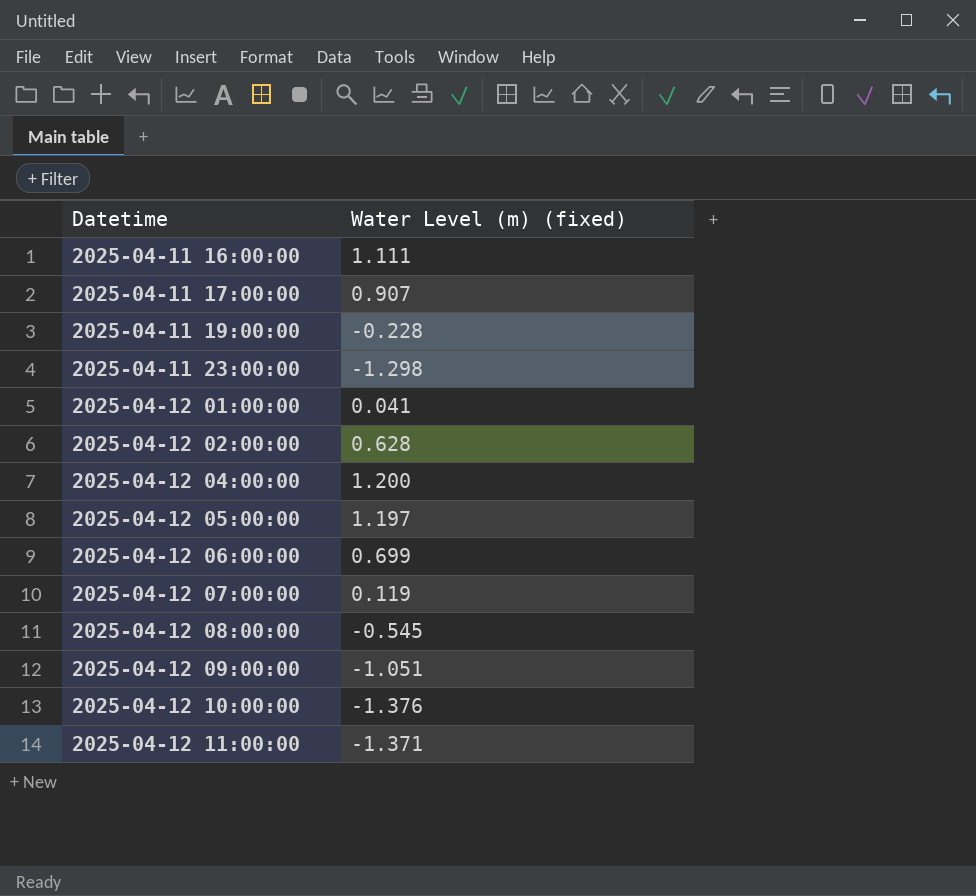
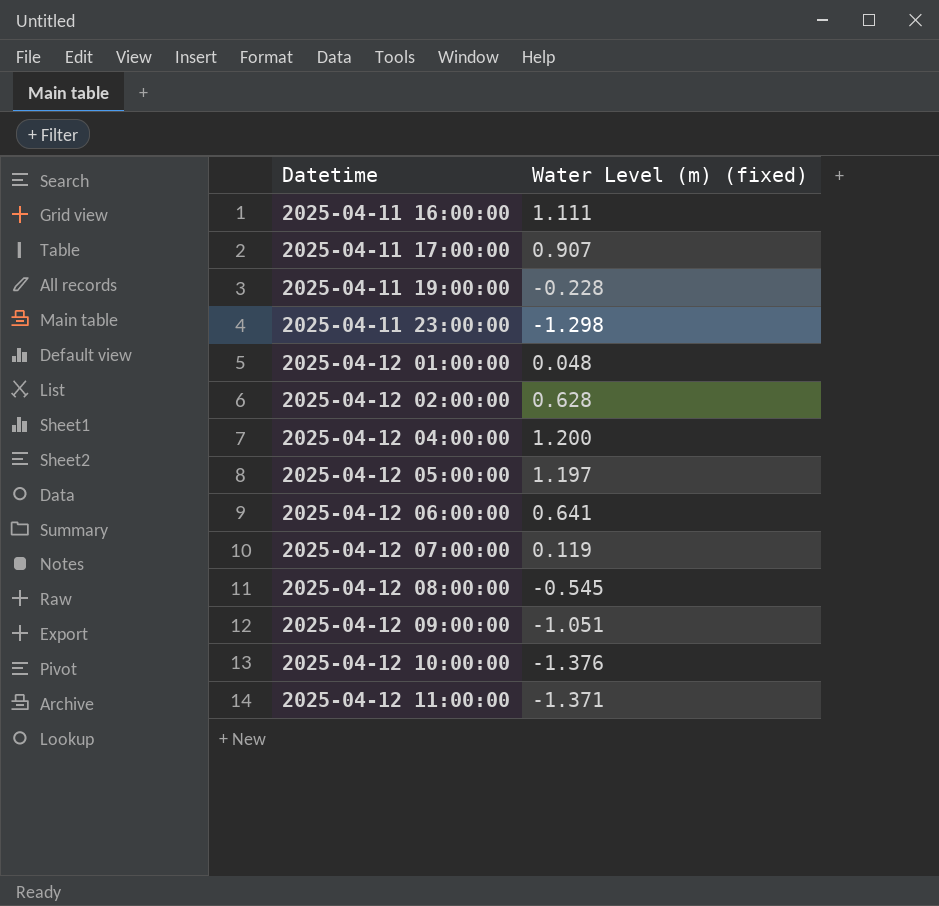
2025-04-12 01:00:00 | Water Level (m) (fixed): 0.041 -> 0.048
2025-04-12 06:00:00 | Water Level (m) (fixed): 0.699 -> 0.641

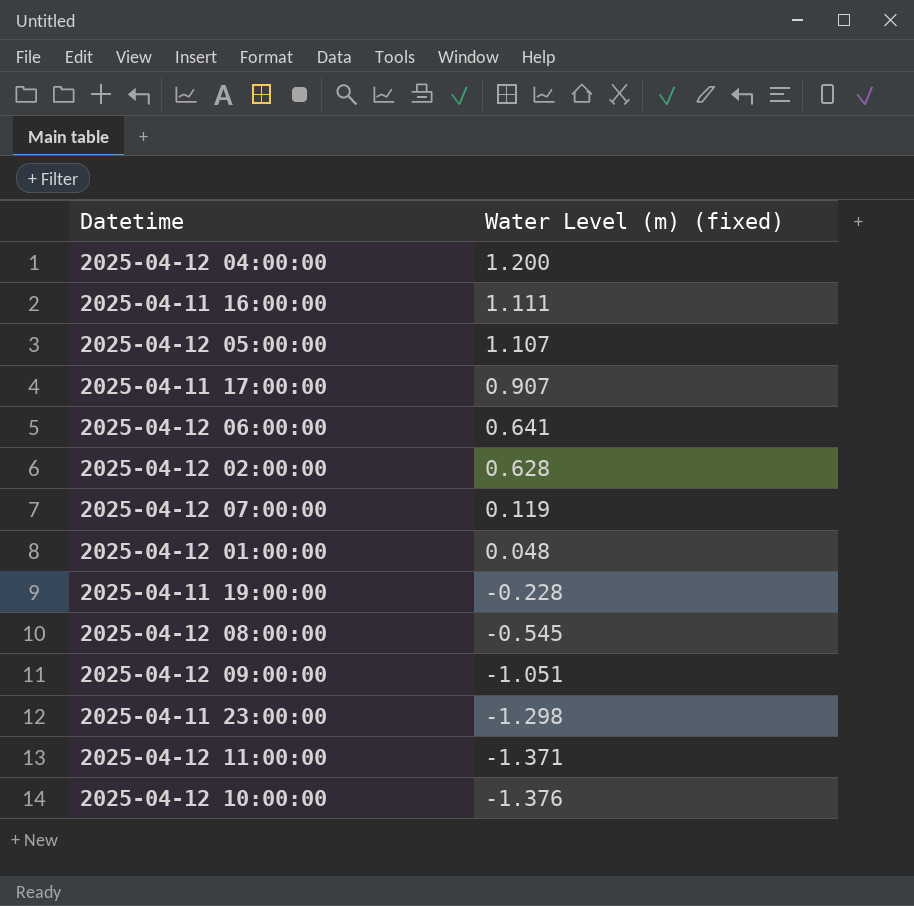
row order: Datetime ascending -> Water Level (m) (fixed) descending
2025-04-12 05:00:00 | Water Level (m) (fixed): 1.197 -> 1.107

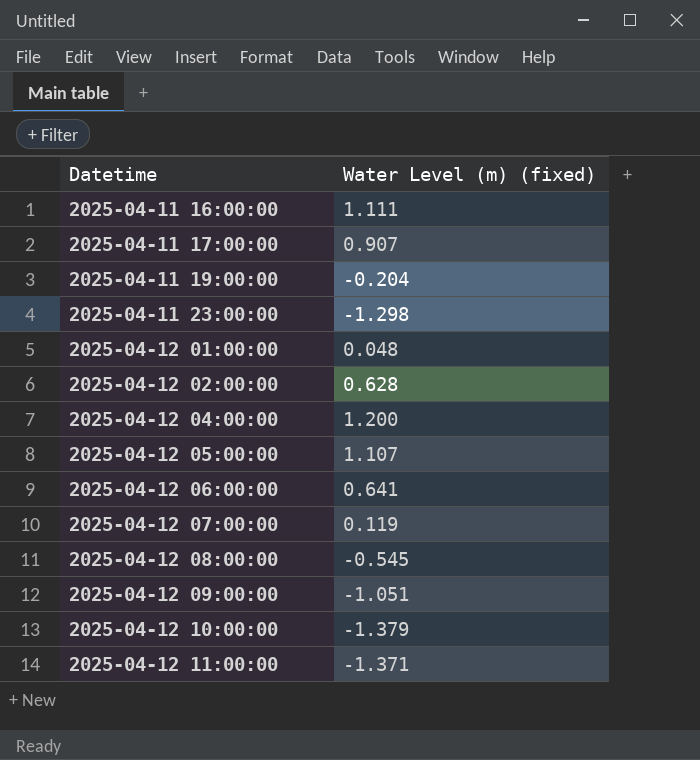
row order: Water Level (m) (fixed) descending -> Datetime ascending
2025-04-11 19:00:00 | Water Level (m) (fixed): -0.228 -> -0.204
2025-04-12 10:00:00 | Water Level (m) (fixed): -1.376 -> -1.379

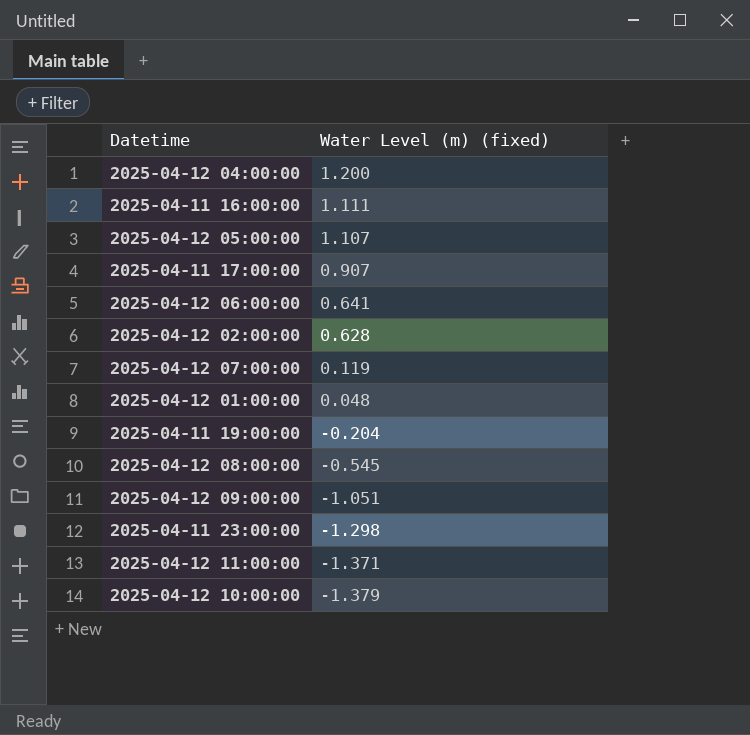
row order: Datetime ascending -> Water Level (m) (fixed) descending

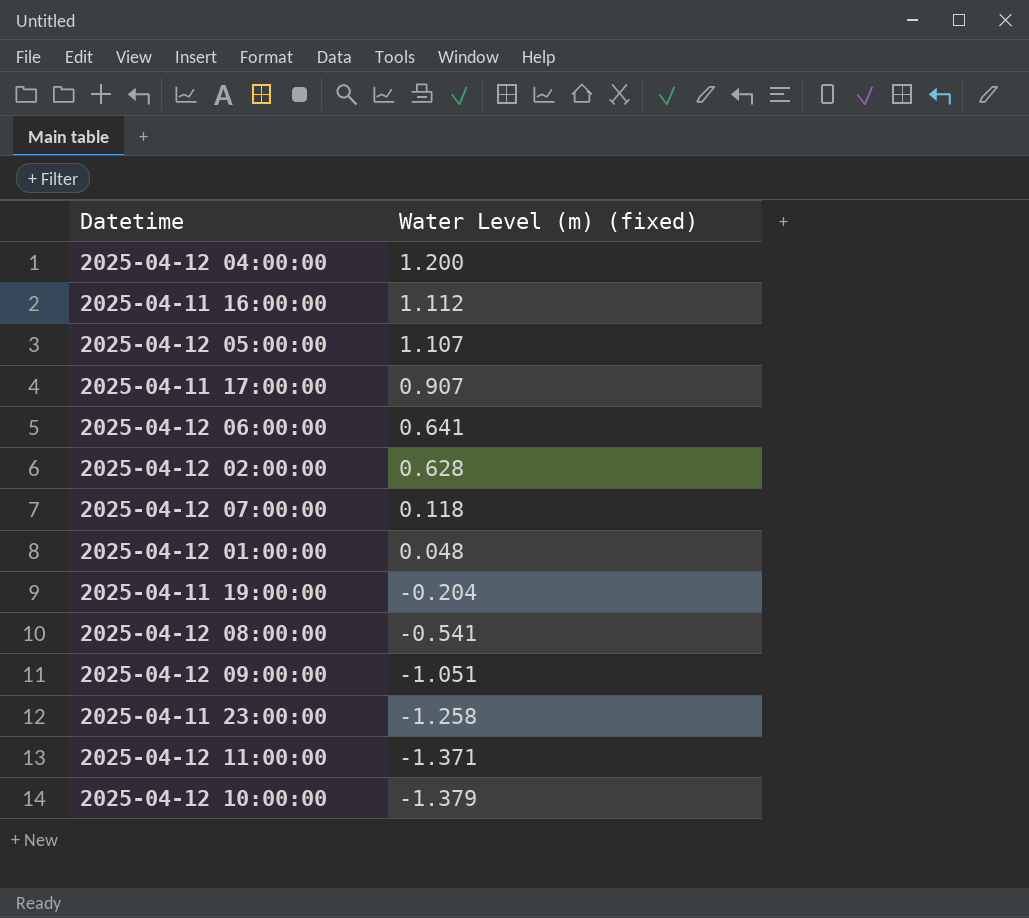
2025-04-11 16:00:00 | Water Level (m) (fixed): 1.111 -> 1.112
2025-04-12 07:00:00 | Water Level (m) (fixed): 0.119 -> 0.118
2025-04-12 08:00:00 | Water Level (m) (fixed): -0.545 -> -0.541
2025-04-11 23:00:00 | Water Level (m) (fixed): -1.298 -> -1.258

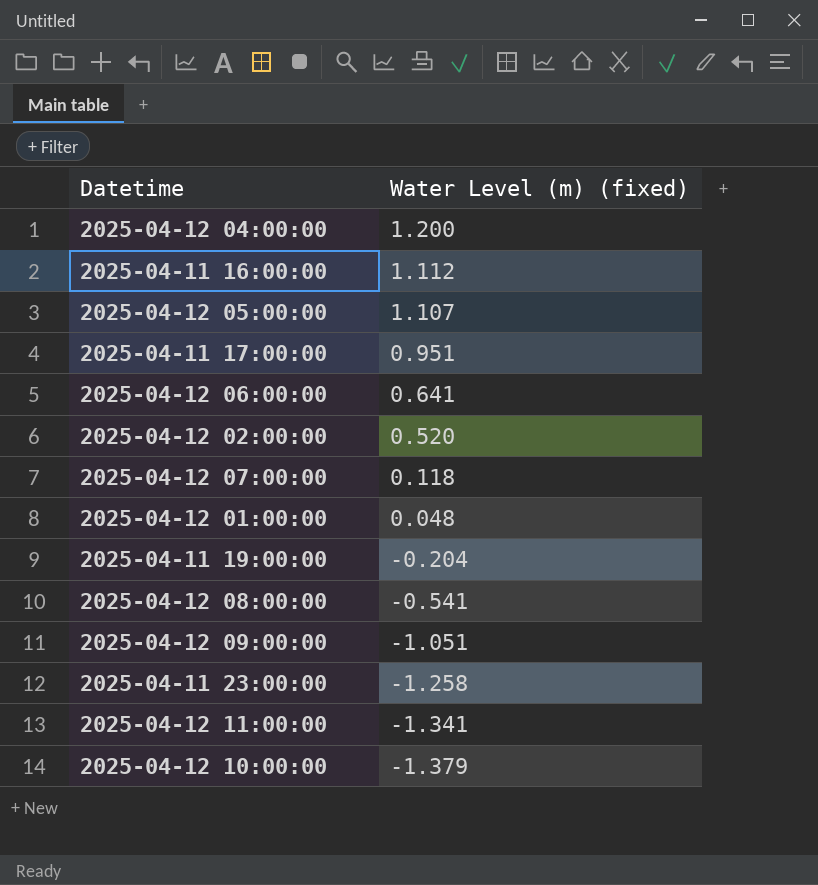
2025-04-11 17:00:00 | Water Level (m) (fixed): 0.907 -> 0.951
2025-04-12 02:00:00 | Water Level (m) (fixed): 0.628 -> 0.520
2025-04-12 11:00:00 | Water Level (m) (fixed): -1.371 -> -1.341

